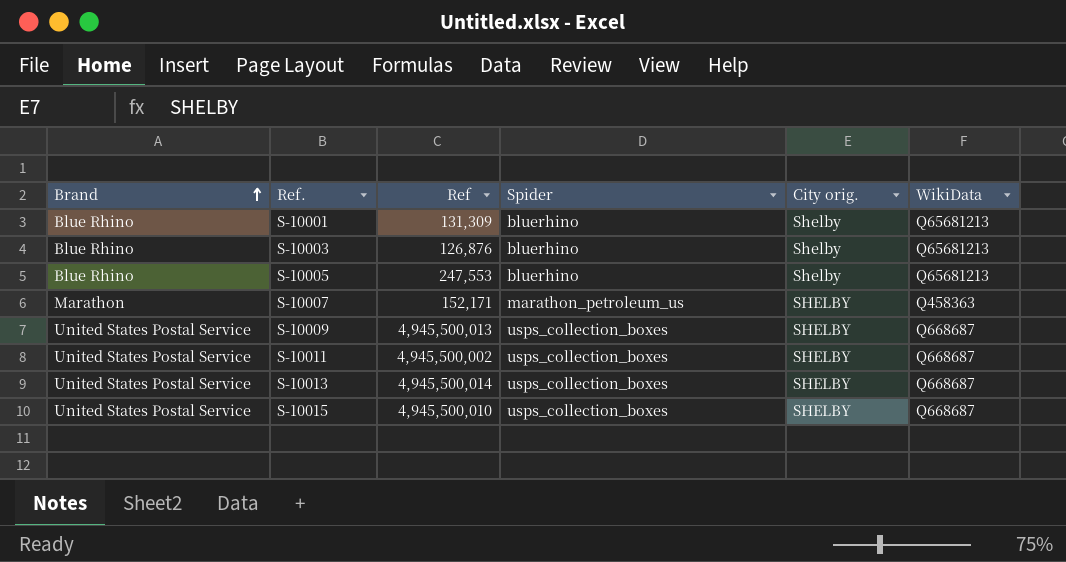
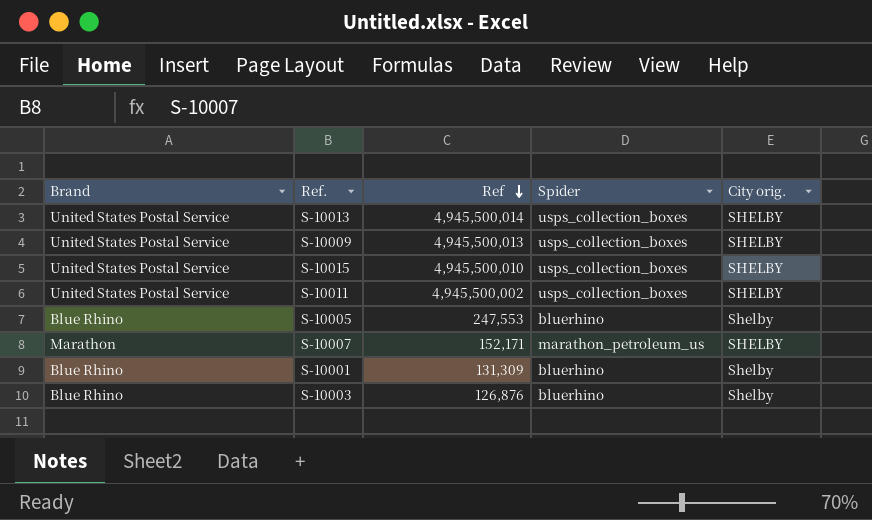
row order: Brand ascending -> Ref descending
column WikiData | position: 6 -> none

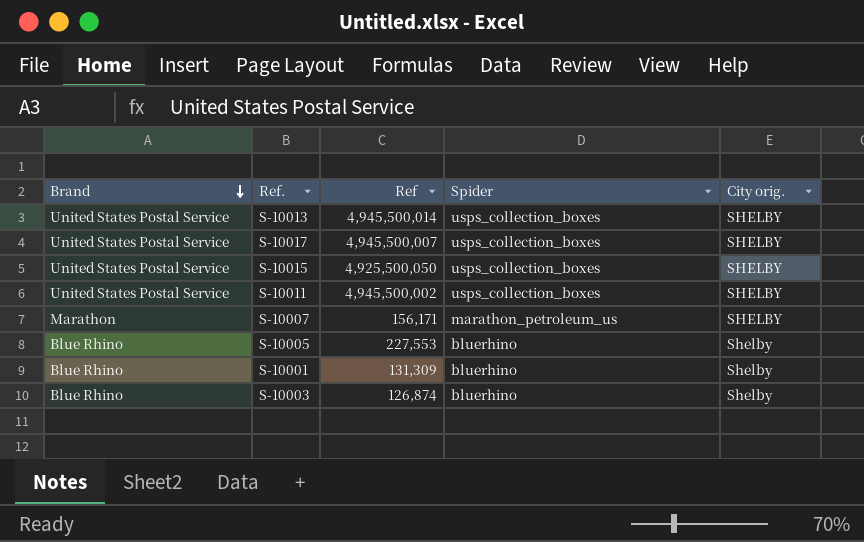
row order: Ref descending -> Brand descending
row S-10009: United States Postal Service | 4,945,500,013 | usps_collection_boxes | SHELBY -> none
row S-10017: none -> United States Postal Service | 4,945,500,007 | usps_collection_boxes | SHELBY
S-10015 | Ref: 4,945,500,010 -> 4,925,500,050
S-10007 | Ref: 152,171 -> 156,171
S-10005 | Ref: 247,553 -> 227,553
S-10003 | Ref: 126,876 -> 126,874

